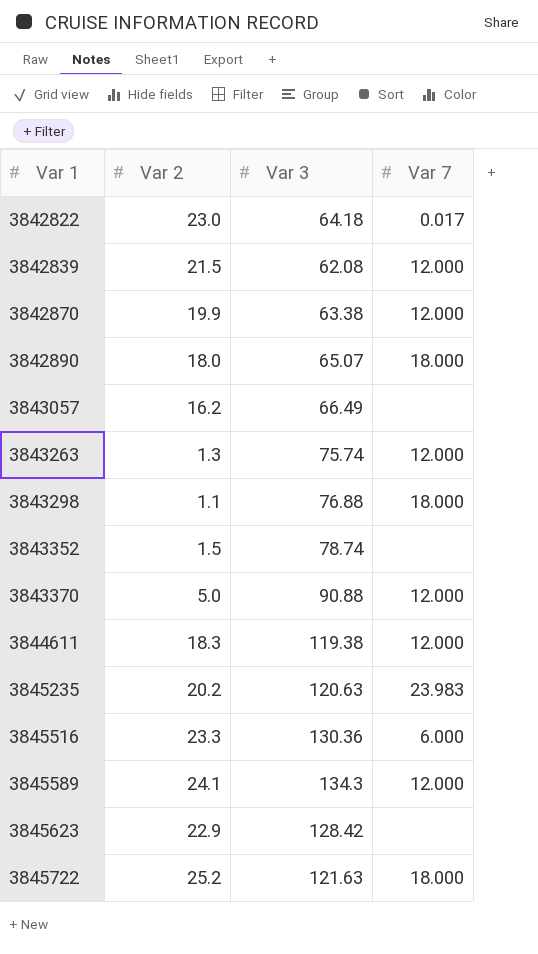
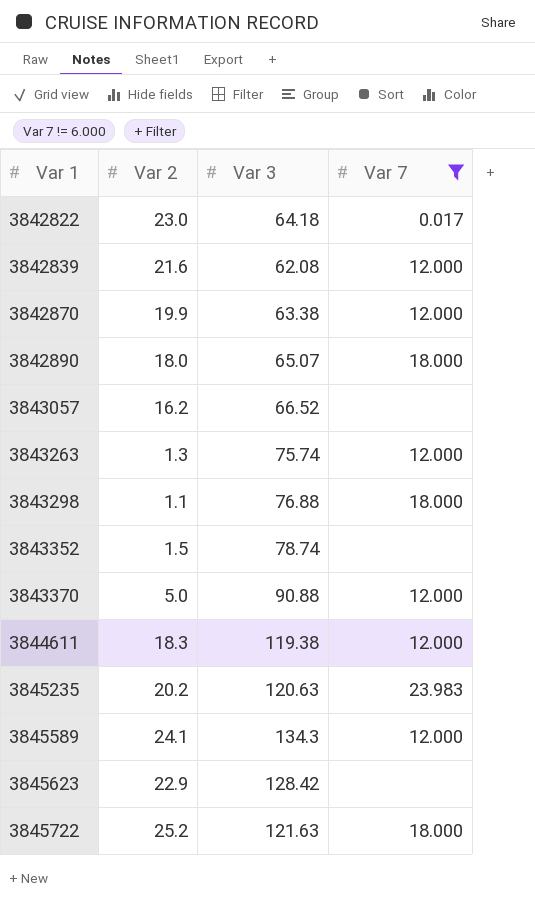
filter: none -> Var 7 != 6.000
3842839 | Var 2: 21.5 -> 21.6
3843057 | Var 3: 66.49 -> 66.52

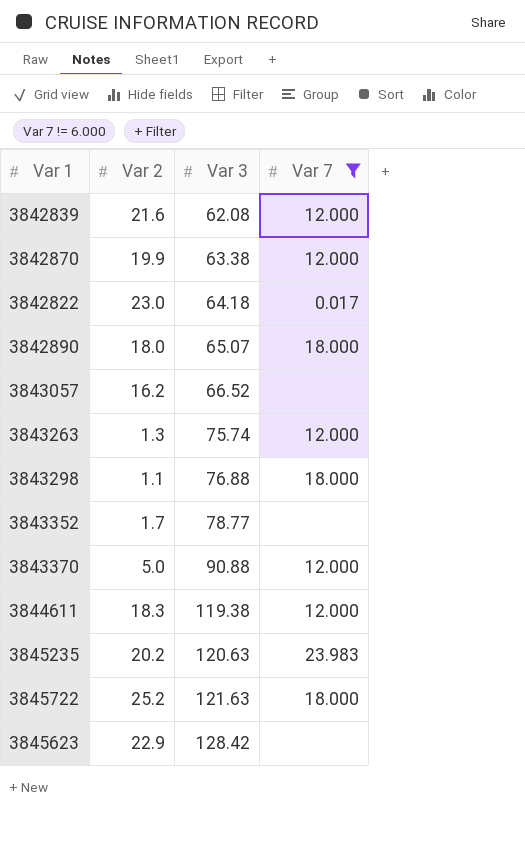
row order: Var 1 ascending -> Var 3 ascending
row 3845589: 24.1 | 134.3 | 12.000 -> none
3843352 | Var 2: 1.5 -> 1.7
3843352 | Var 3: 78.74 -> 78.77

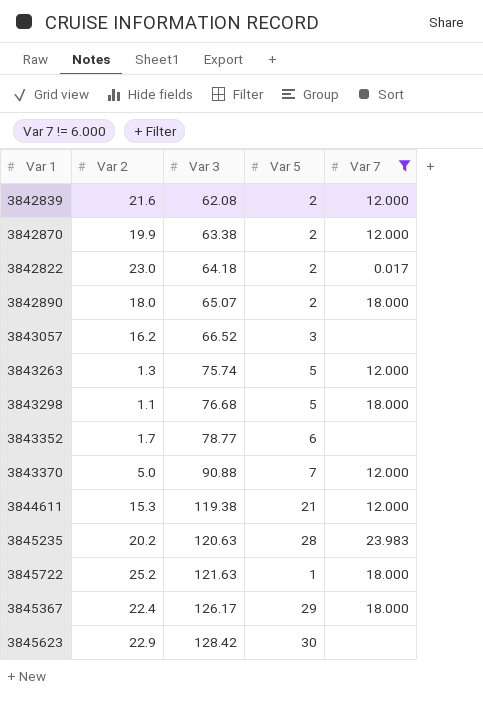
column Var 5 | position: none -> 4
3843298 | Var 3: 76.88 -> 76.68
3844611 | Var 2: 18.3 -> 15.3
row 3845367: none -> 22.4 | 126.17 | 29 | 18.000

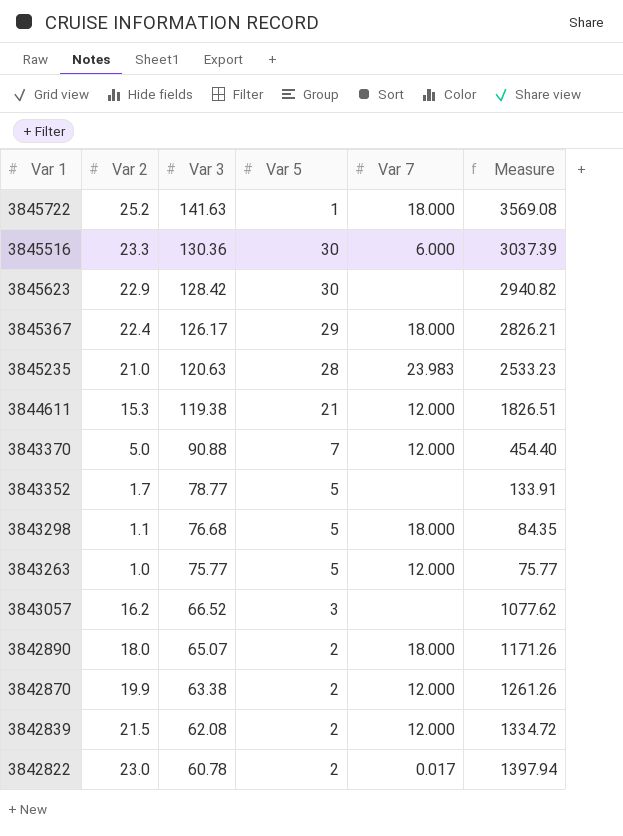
filter: Var 7 != 6.000 -> none
row order: Var 3 ascending -> Var 3 descending
column Measure | formula: none -> [Var 2] * [Var 3]
3845722 | Var 3: 121.63 -> 141.63
3845235 | Var 2: 20.2 -> 21.0
3843352 | Var 5: 6 -> 5
3843263 | Var 2: 1.3 -> 1.0
3843263 | Var 3: 75.74 -> 75.77
3842839 | Var 2: 21.6 -> 21.5
3842822 | Var 3: 64.18 -> 60.78

